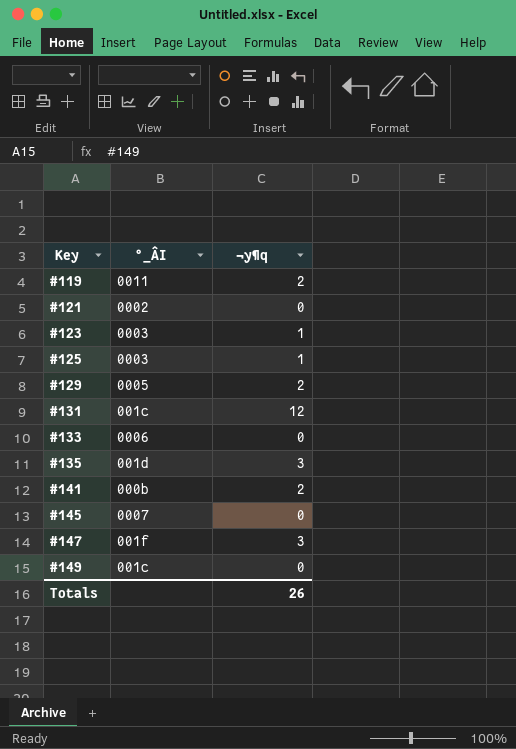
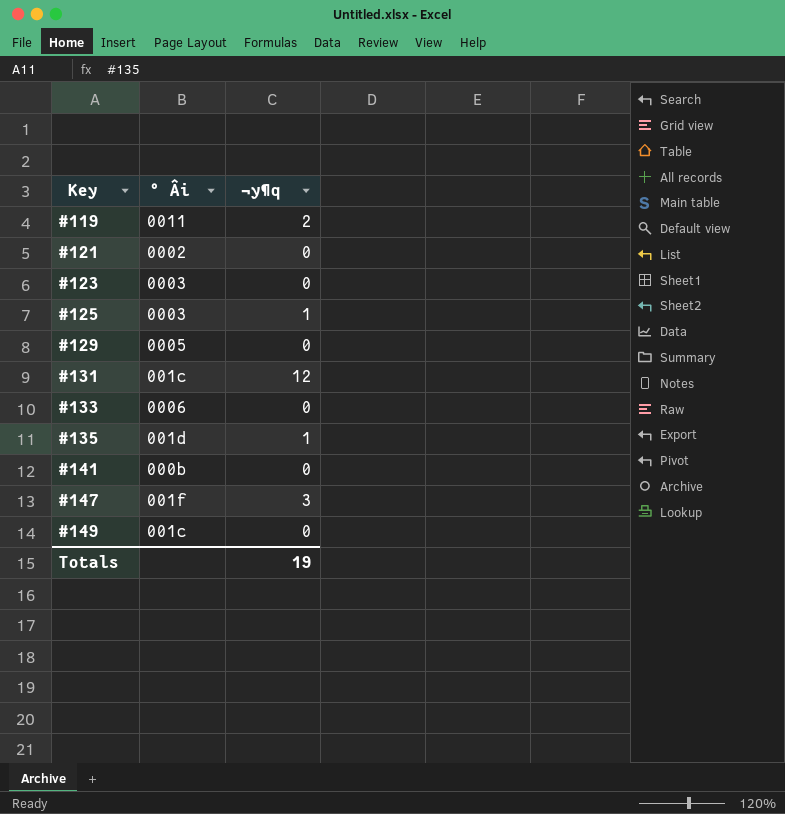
column name: °_ÂI -> ° Âi
row #145: 0007 | 0 -> none
#123 | ¬y¶q: 1 -> 0
#129 | ¬y¶q: 2 -> 0
#135 | ¬y¶q: 3 -> 1
#141 | ¬y¶q: 2 -> 0
Totals | ¬y¶q: 26 -> 19

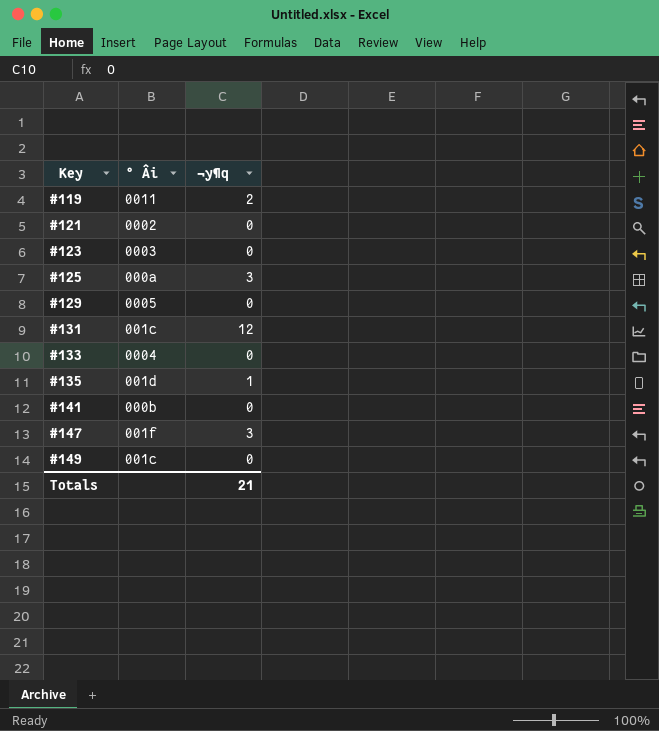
#125 | ° Âi: 0003 -> 000a
#125 | ¬y¶q: 1 -> 3
#133 | ° Âi: 0006 -> 0004
Totals | ¬y¶q: 19 -> 21

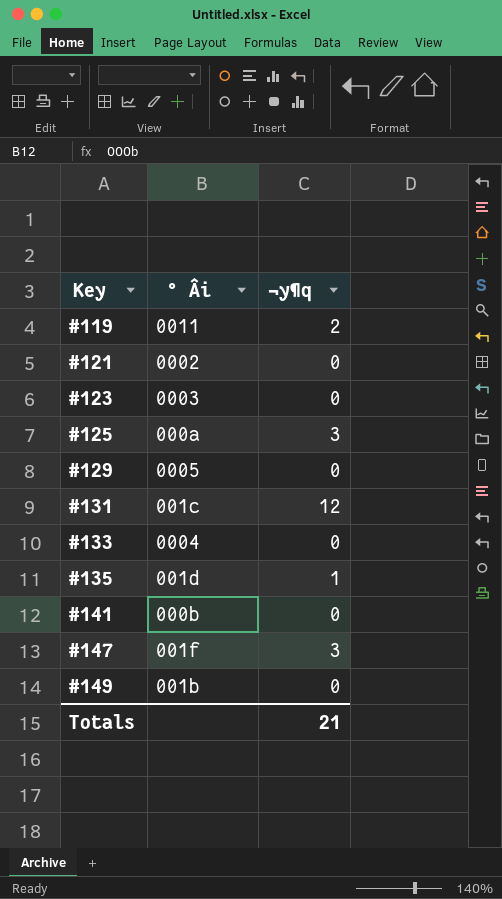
#149 | ° Âi: 001c -> 001b

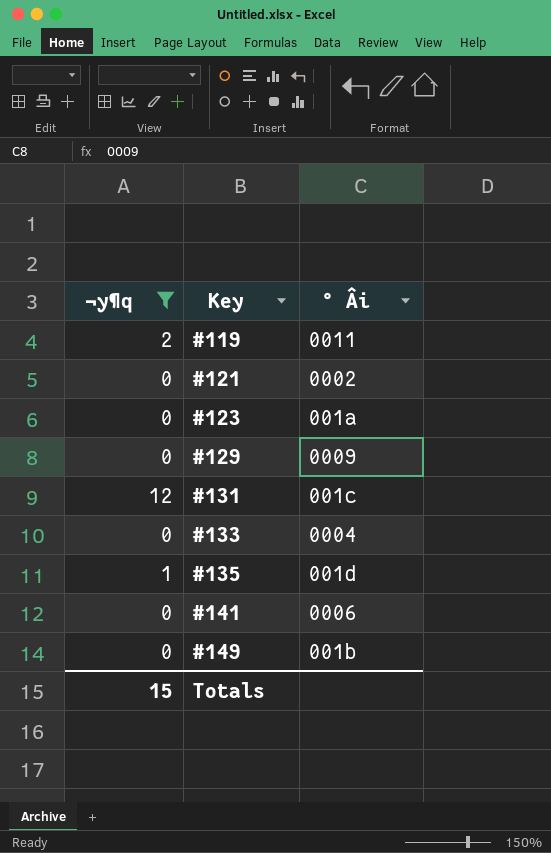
filter: none -> ¬y¶q != 3
column ¬y¶q | position: 3 -> 1
#123 | ° Âi: 0003 -> 001a
#129 | ° Âi: 0005 -> 0009
#141 | ° Âi: 000b -> 0006
Totals | ¬y¶q: 21 -> 15

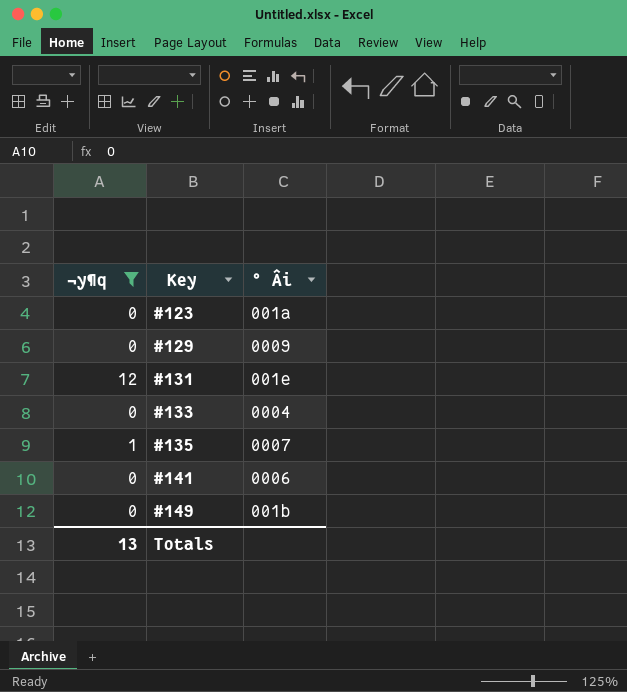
row #119: 2 | 0011 -> none
row #121: 0 | 0002 -> none
#131 | ° Âi: 001c -> 001e
#135 | ° Âi: 001d -> 0007
Totals | ¬y¶q: 15 -> 13

